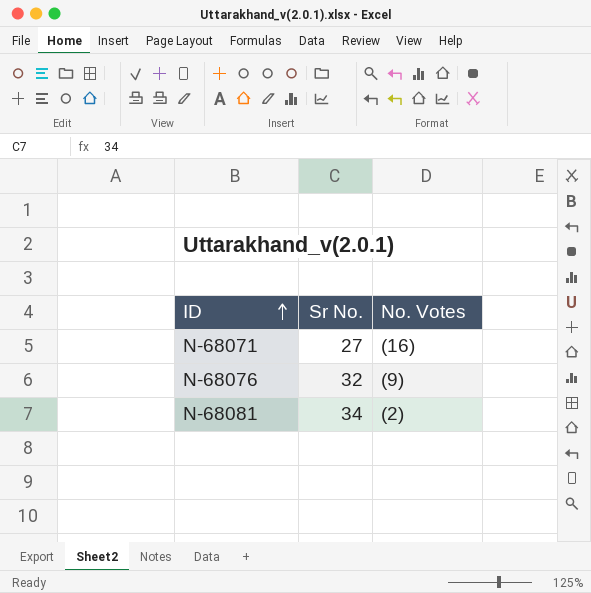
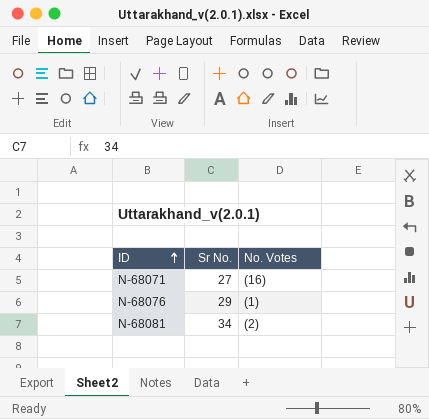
N-68076 | Sr No.: 32 -> 29
N-68076 | No. Votes: (9) -> (1)

